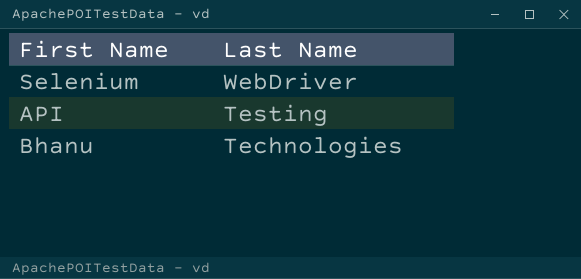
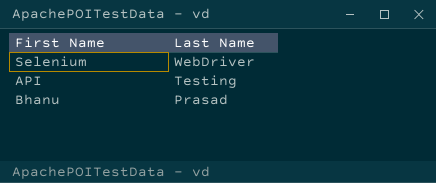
Bhanu | Last Name: Technologies -> Prasad

